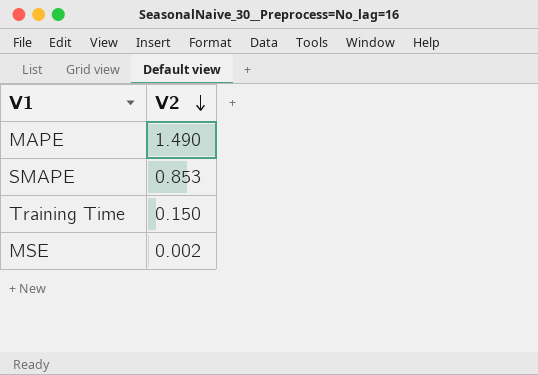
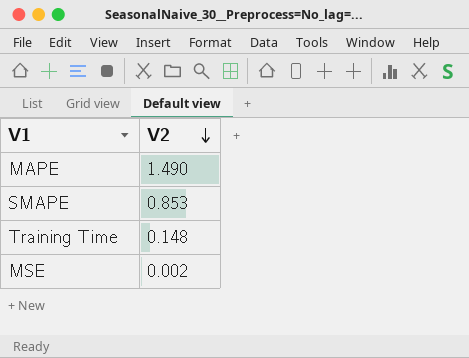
Training Time | V2: 0.150 -> 0.148

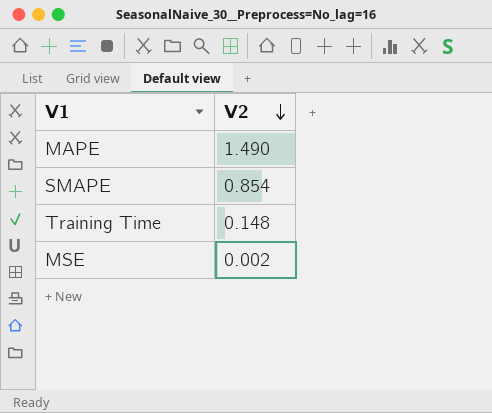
SMAPE | V2: 0.853 -> 0.854

